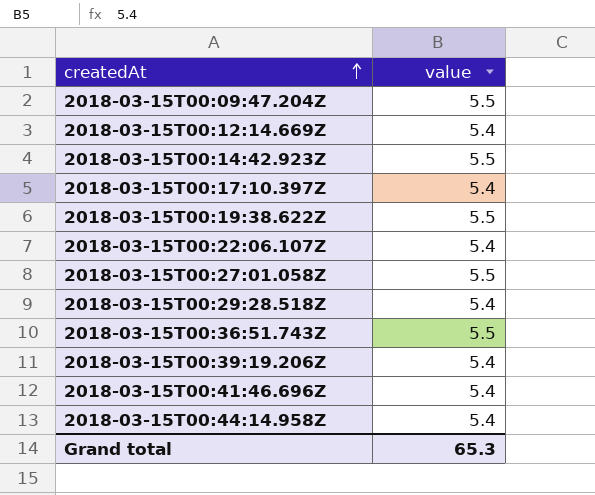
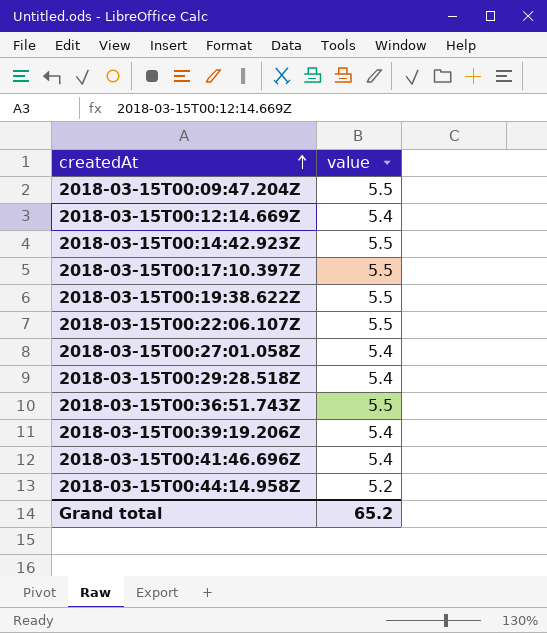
2018-03-15T00:17:10.397Z | value: 5.4 -> 5.5
2018-03-15T00:22:06.107Z | value: 5.4 -> 5.5
2018-03-15T00:27:01.058Z | value: 5.5 -> 5.4
2018-03-15T00:44:14.958Z | value: 5.4 -> 5.2
Grand total | value: 65.3 -> 65.2

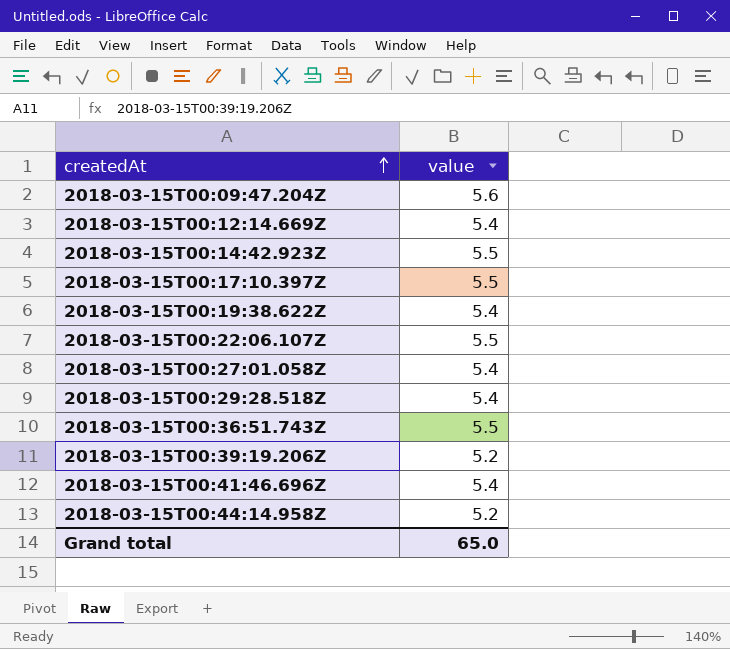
2018-03-15T00:09:47.204Z | value: 5.5 -> 5.6
2018-03-15T00:19:38.622Z | value: 5.5 -> 5.4
2018-03-15T00:39:19.206Z | value: 5.4 -> 5.2
Grand total | value: 65.2 -> 65.0

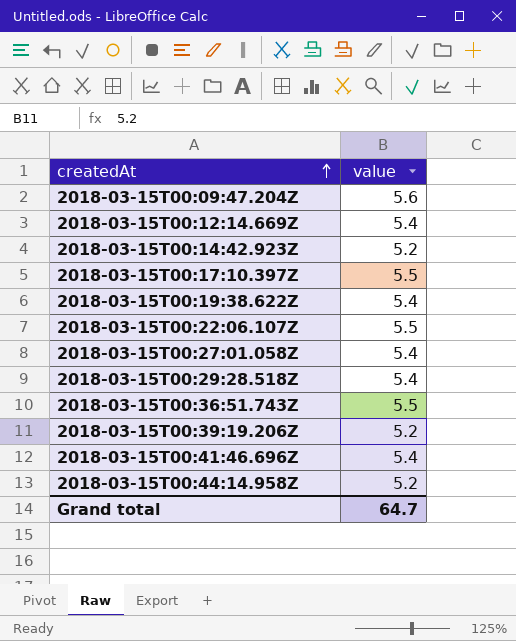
2018-03-15T00:14:42.923Z | value: 5.5 -> 5.2
Grand total | value: 65.0 -> 64.7

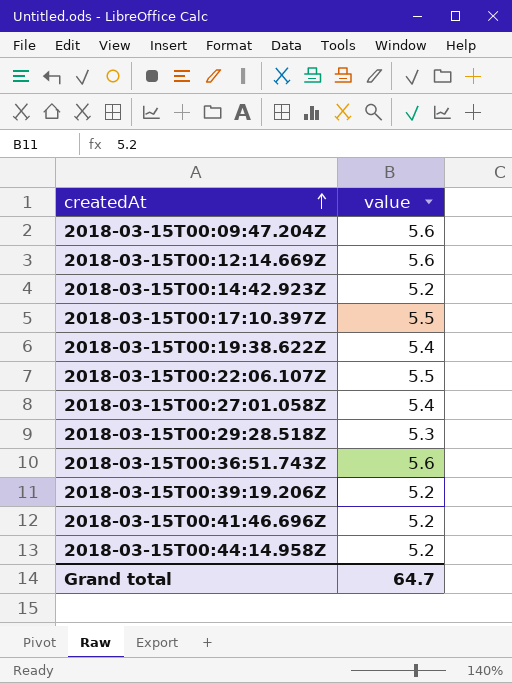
2018-03-15T00:12:14.669Z | value: 5.4 -> 5.6
2018-03-15T00:29:28.518Z | value: 5.4 -> 5.3
2018-03-15T00:36:51.743Z | value: 5.5 -> 5.6
2018-03-15T00:41:46.696Z | value: 5.4 -> 5.2

